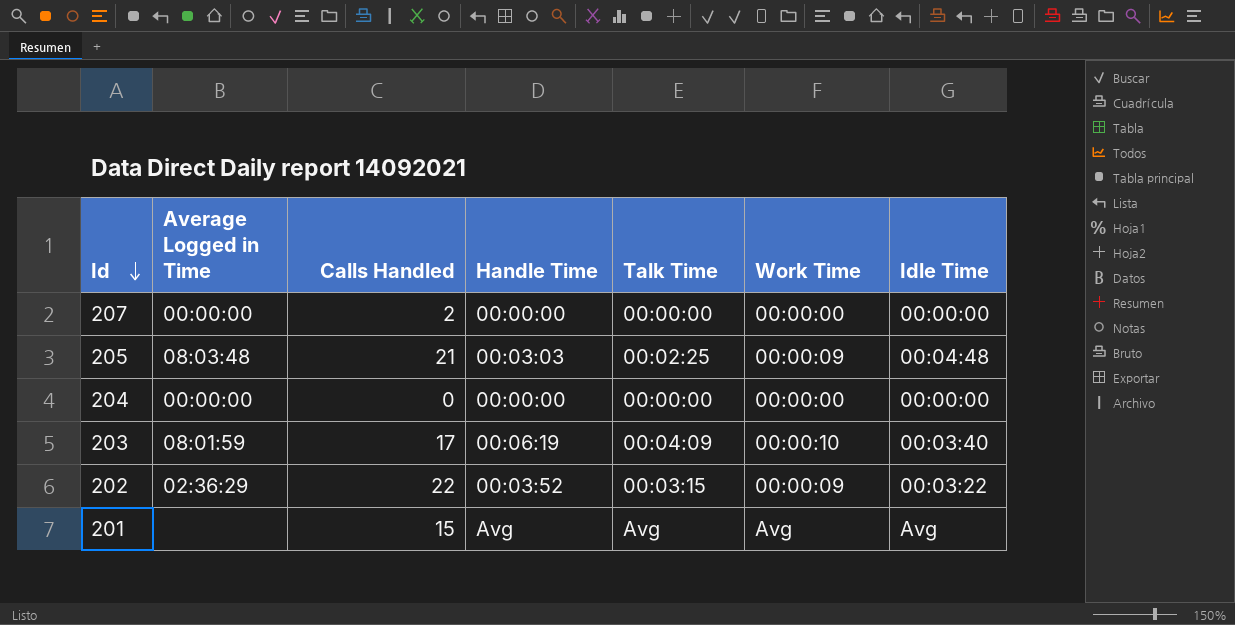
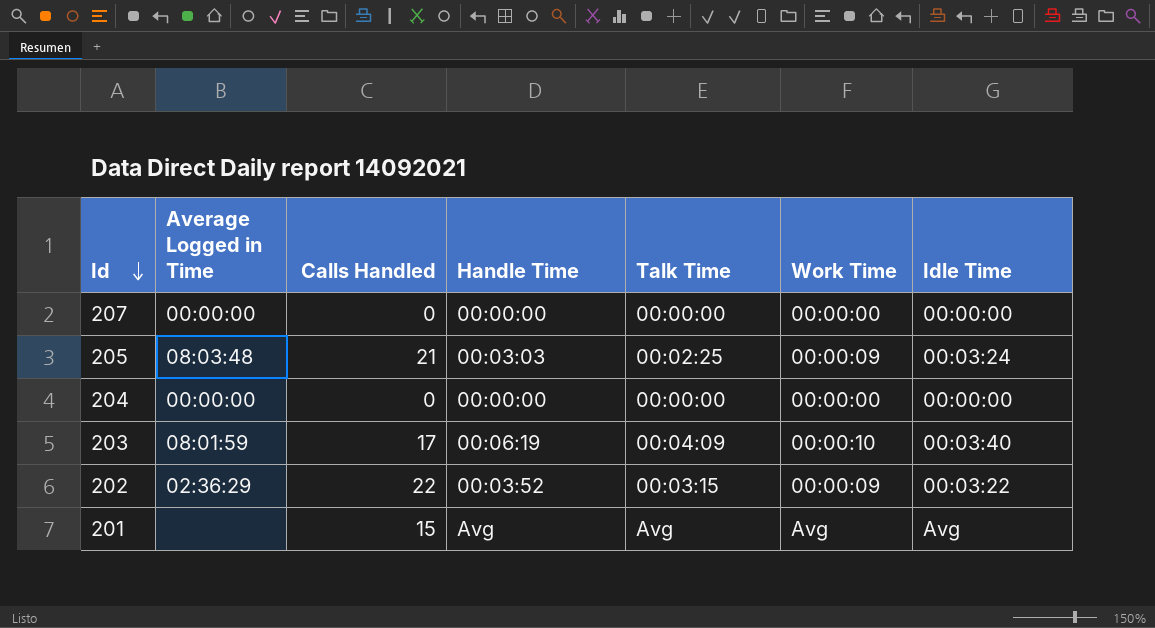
207 | Calls Handled: 2 -> 0
205 | Idle Time: 00:04:48 -> 00:03:24

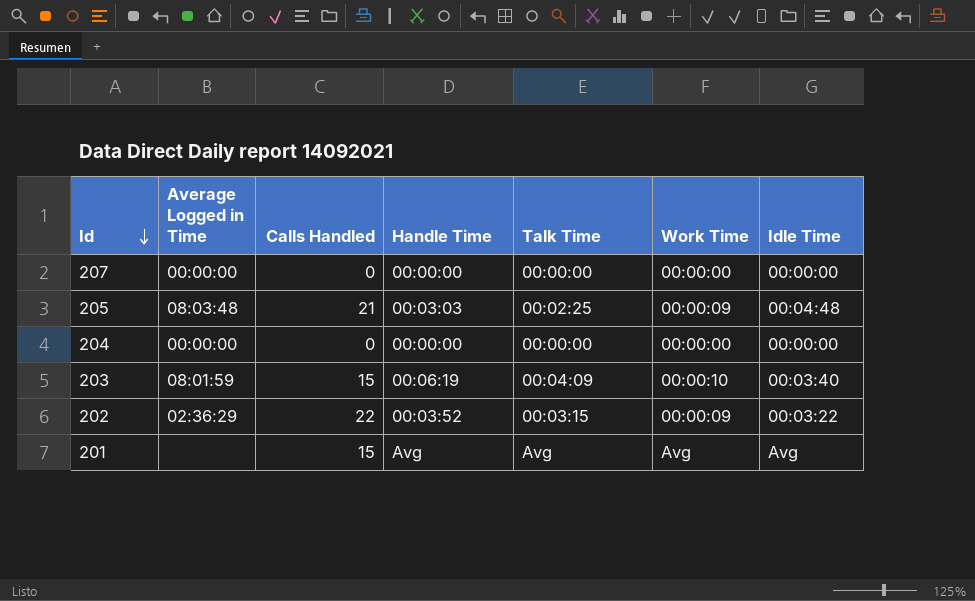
205 | Idle Time: 00:03:24 -> 00:04:48
203 | Calls Handled: 17 -> 15

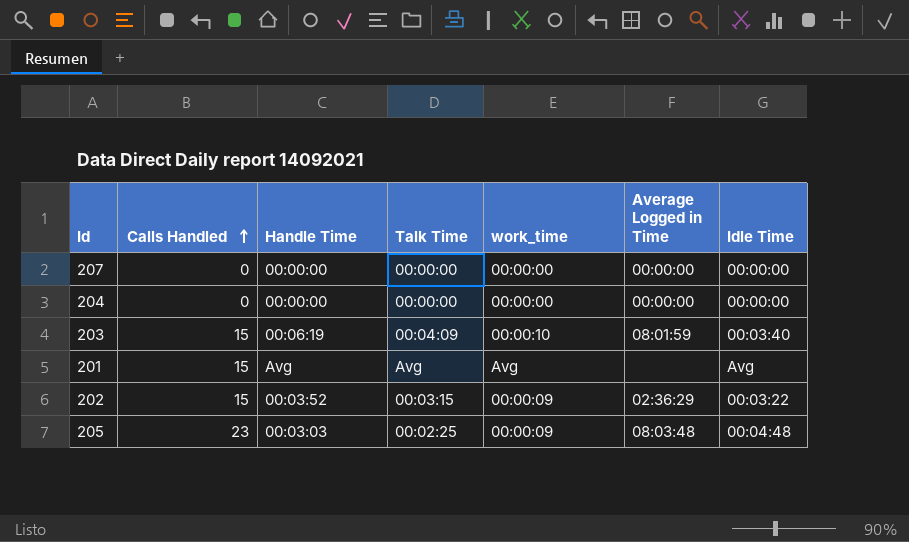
row order: Id descending -> Calls Handled ascending
column name: Work Time -> work_time
column Average Logged in Time | position: 2 -> 6
202 | Calls Handled: 22 -> 15
205 | Calls Handled: 21 -> 23

